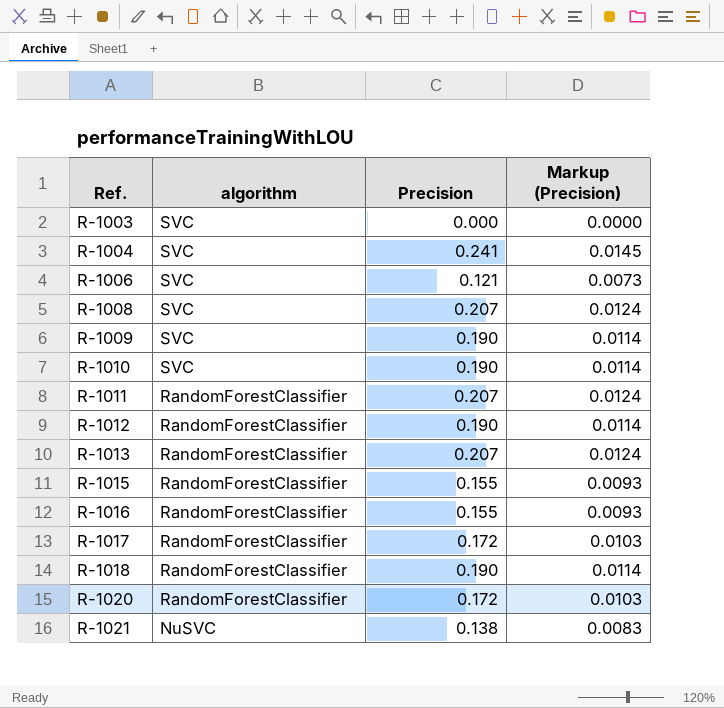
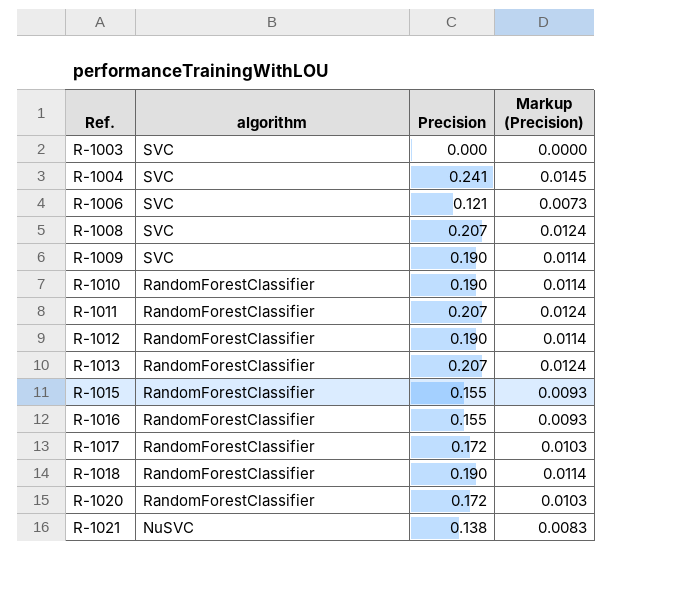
R-1010 | algorithm: SVC -> RandomForestClassifier

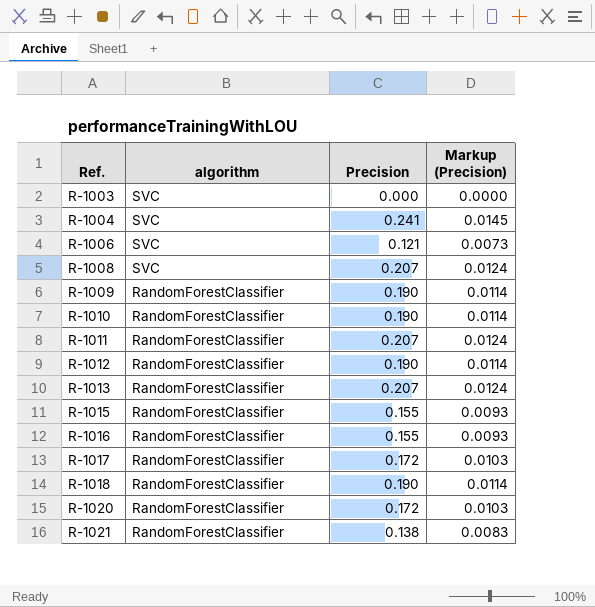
R-1009 | algorithm: SVC -> RandomForestClassifier
R-1021 | algorithm: NuSVC -> RandomForestClassifier

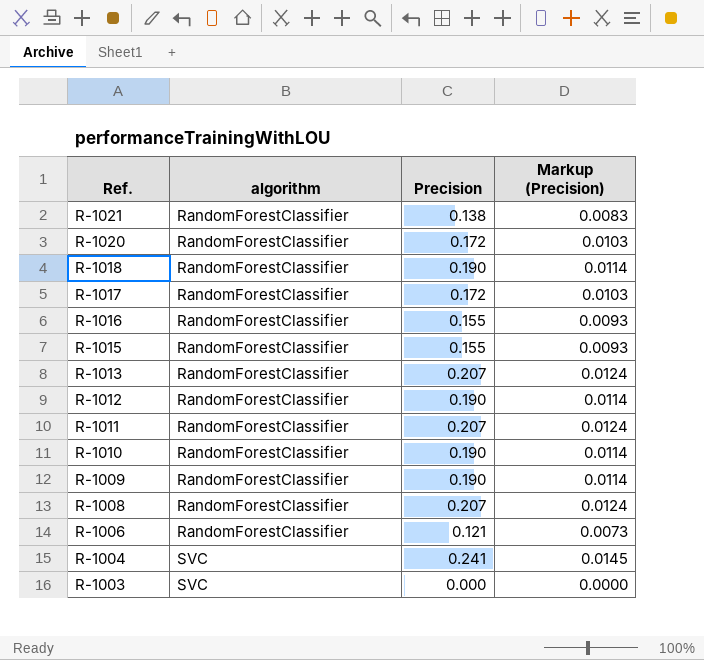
row order: Ref. ascending -> Ref. descending
R-1008 | algorithm: SVC -> RandomForestClassifier
R-1006 | algorithm: SVC -> RandomForestClassifier

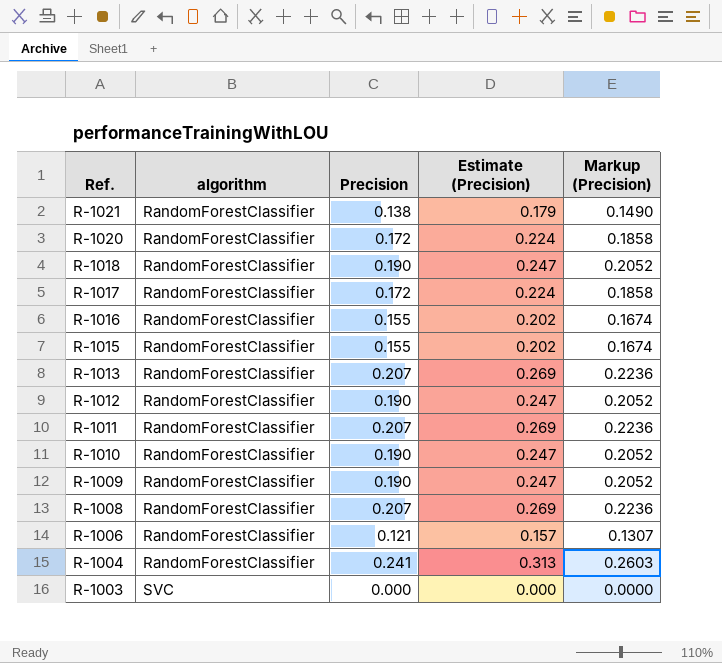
column Estimate (Precision) | formula: none -> [Precision] * 1.3
column Markup (Precision) | formula: [Precision] * 0.06 -> [Precision] * 1.08
R-1004 | algorithm: SVC -> RandomForestClassifier

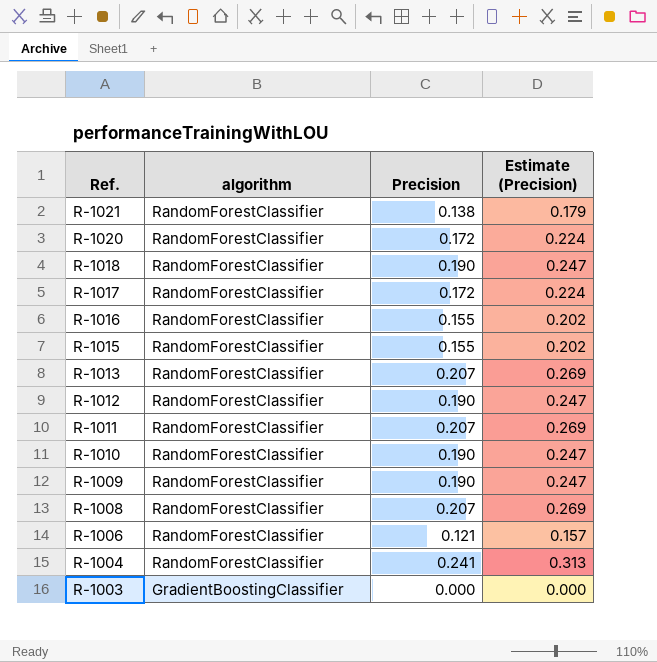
column Markup (Precision) | formula: [Precision] * 1.08 -> none
R-1003 | algorithm: SVC -> GradientBoostingClassifier

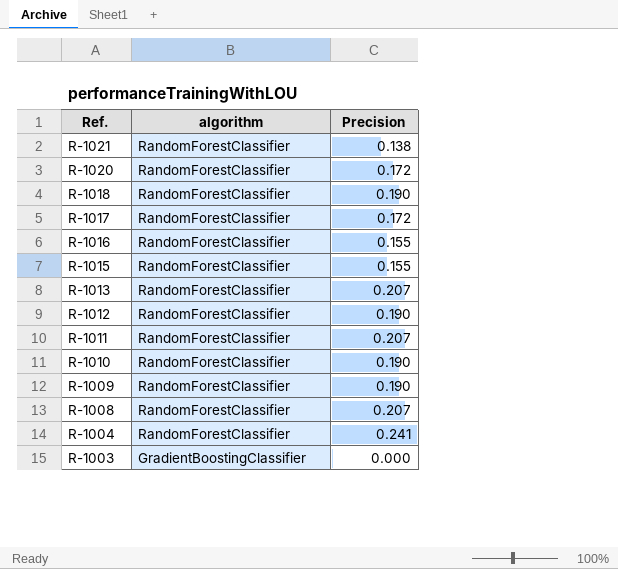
column Estimate (Precision) | formula: [Precision] * 1.3 -> none
row R-1006: RandomForestClassifier | 0.121 | 0.157 -> none

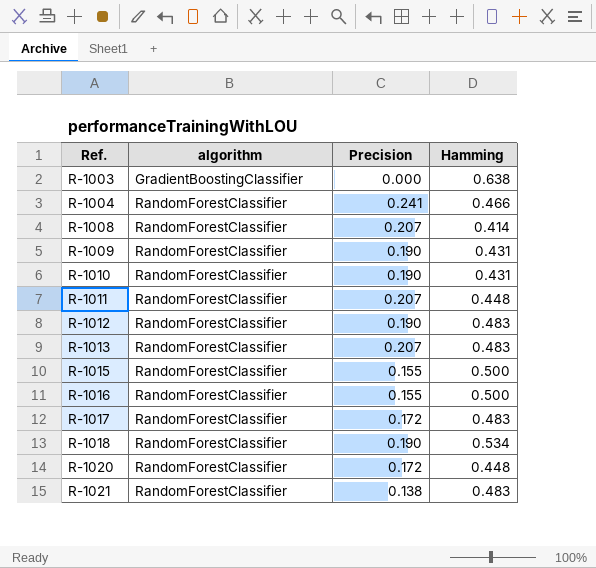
row order: Ref. descending -> Ref. ascending
column Hamming | position: none -> 4

